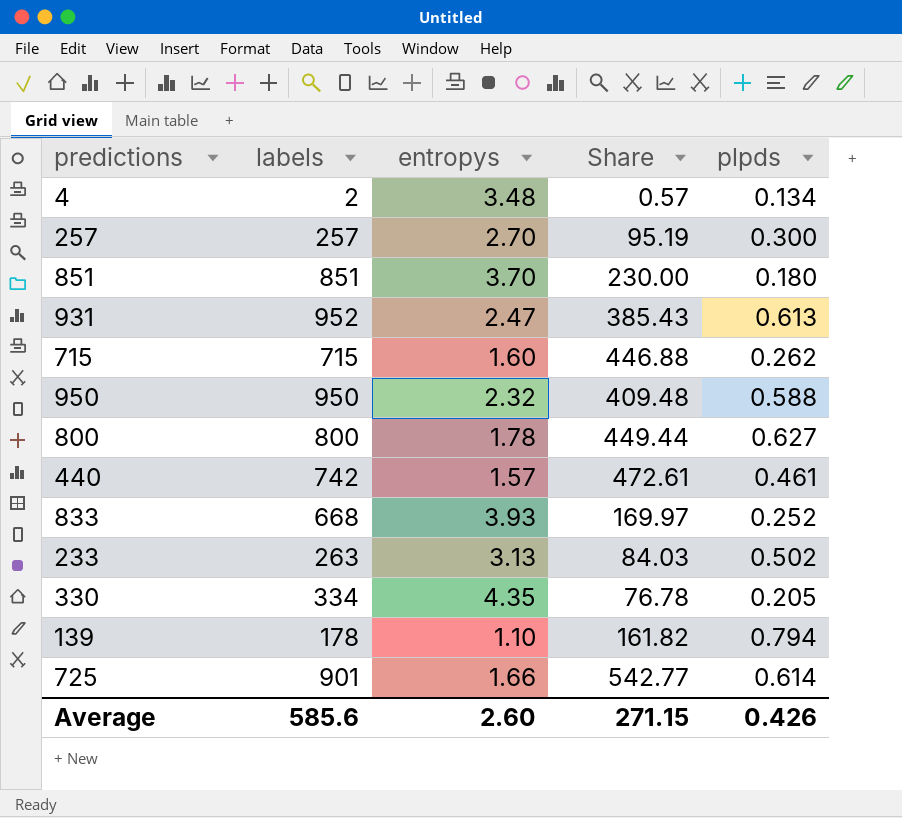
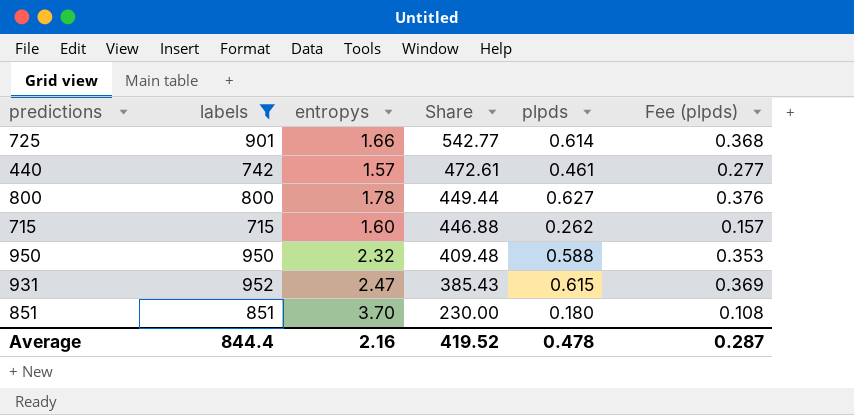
filter: none -> labels >= 715
row order: none -> Share descending
column Fee (plpds) | formula: none -> [plpds] * 0.6
931 | plpds: 0.613 -> 0.615
Average | labels: 585.6 -> 844.4
Average | entropys: 2.60 -> 2.16
Average | Share: 271.15 -> 419.52
Average | plpds: 0.426 -> 0.478

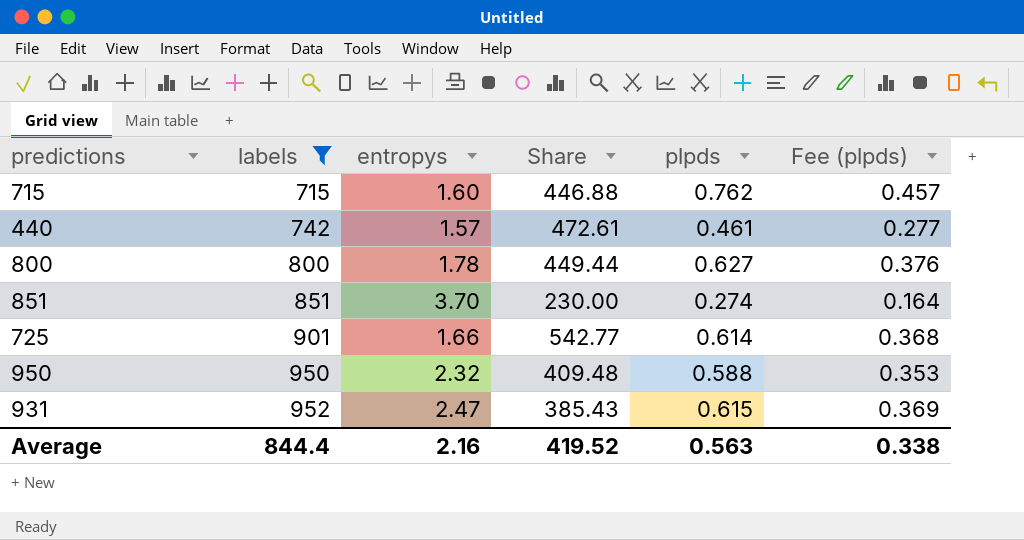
row order: Share descending -> labels ascending
715 | plpds: 0.262 -> 0.762
715 | Fee (plpds): 0.157 -> 0.457
851 | plpds: 0.180 -> 0.274
851 | Fee (plpds): 0.108 -> 0.164
Average | plpds: 0.478 -> 0.563
Average | Fee (plpds): 0.287 -> 0.338

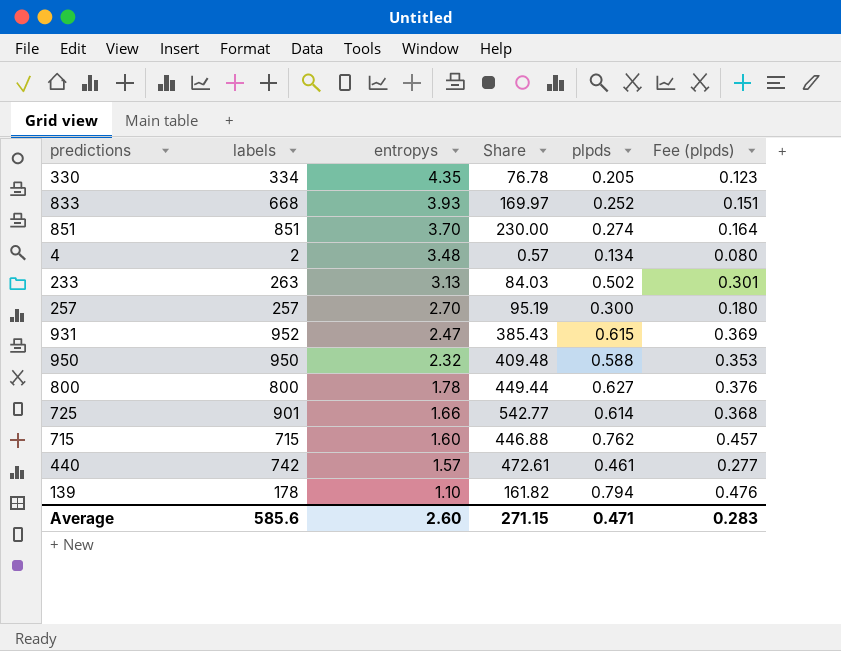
filter: labels >= 715 -> none
row order: labels ascending -> entropys descending
Average | labels: 844.4 -> 585.6
Average | entropys: 2.16 -> 2.60
Average | Share: 419.52 -> 271.15
Average | plpds: 0.563 -> 0.471
Average | Fee (plpds): 0.338 -> 0.283

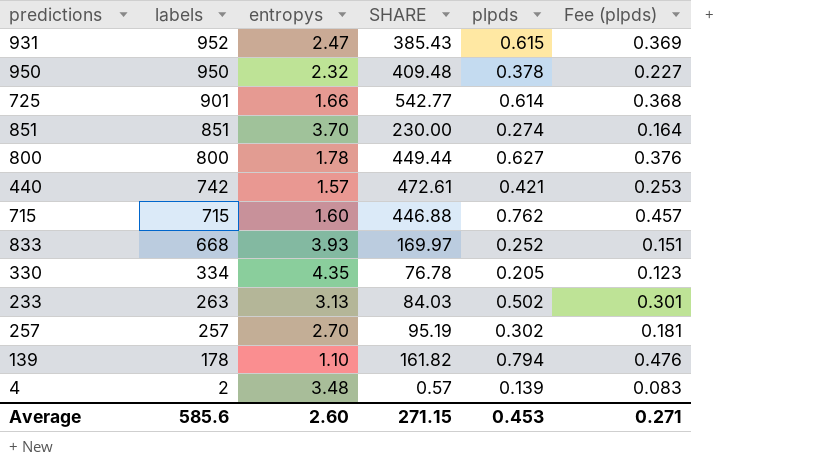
row order: entropys descending -> labels descending
column name: Share -> SHARE
950 | plpds: 0.588 -> 0.378
950 | Fee (plpds): 0.353 -> 0.227
440 | plpds: 0.461 -> 0.421
440 | Fee (plpds): 0.277 -> 0.253
257 | plpds: 0.300 -> 0.302
257 | Fee (plpds): 0.180 -> 0.181
4 | plpds: 0.134 -> 0.139
4 | Fee (plpds): 0.080 -> 0.083
Average | plpds: 0.471 -> 0.453
Average | Fee (plpds): 0.283 -> 0.271

